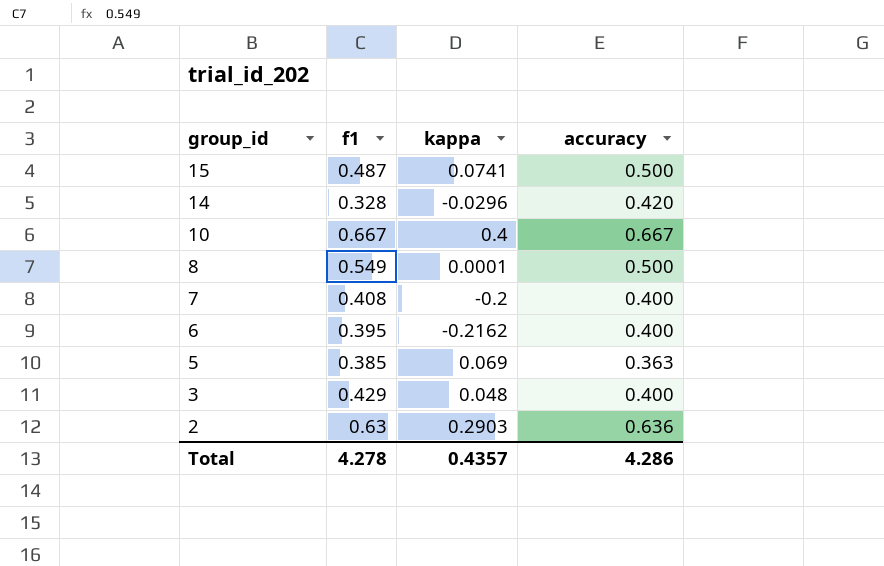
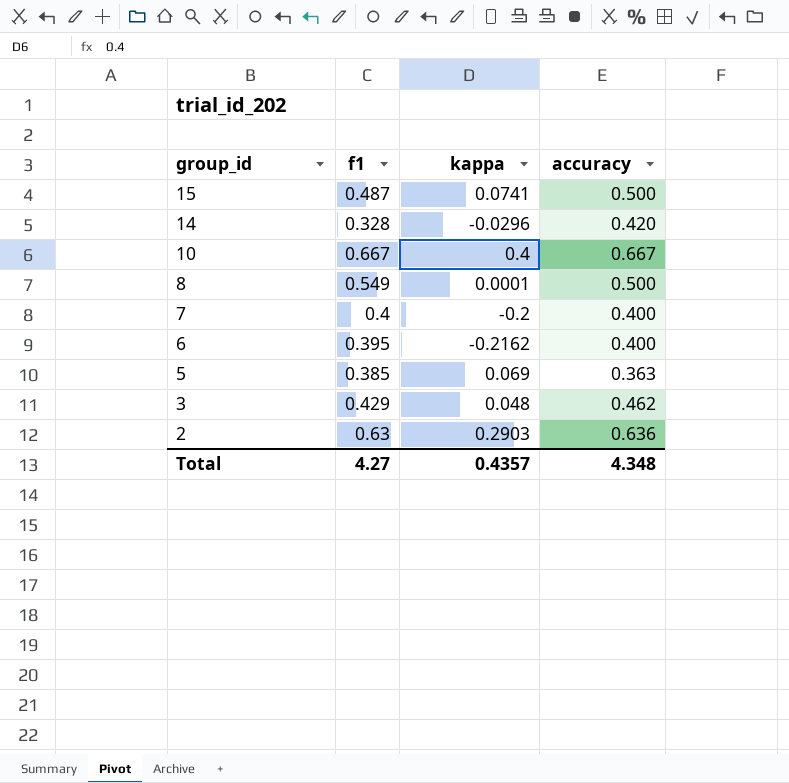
7 | f1: 0.408 -> 0.4
3 | accuracy: 0.400 -> 0.462
Total | f1: 4.278 -> 4.27
Total | accuracy: 4.286 -> 4.348

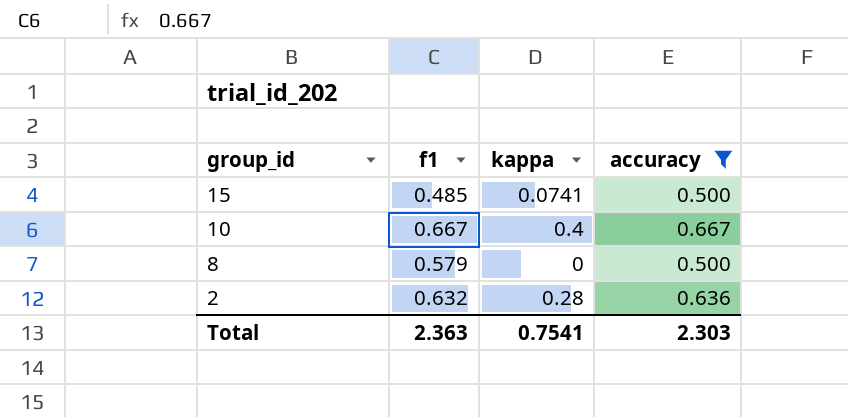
filter: none -> accuracy >= 0.500
15 | f1: 0.487 -> 0.485
8 | f1: 0.549 -> 0.579
8 | kappa: 0.0001 -> 0
2 | f1: 0.63 -> 0.632
2 | kappa: 0.2903 -> 0.28
Total | f1: 4.27 -> 2.363
Total | kappa: 0.4357 -> 0.7541
Total | accuracy: 4.348 -> 2.303

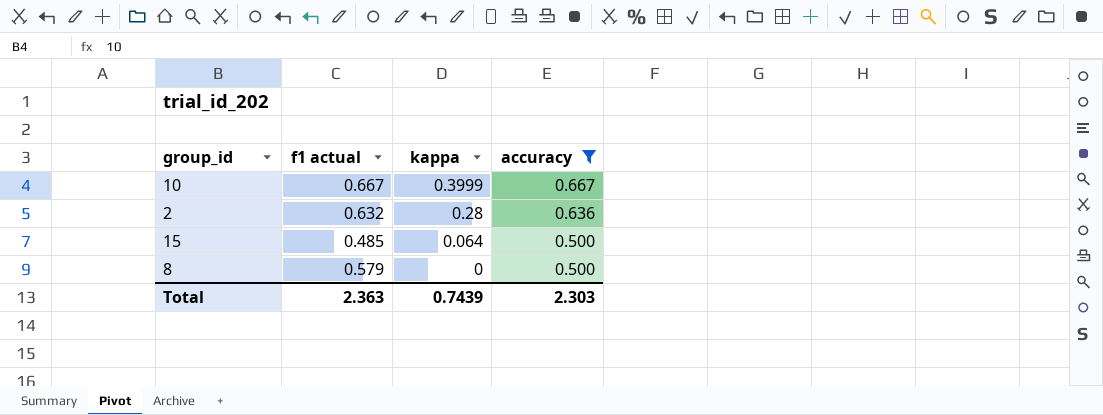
row order: group_id descending -> kappa descending
column name: f1 -> f1 actual
10 | kappa: 0.4 -> 0.3999
15 | kappa: 0.0741 -> 0.064
Total | kappa: 0.7541 -> 0.7439

